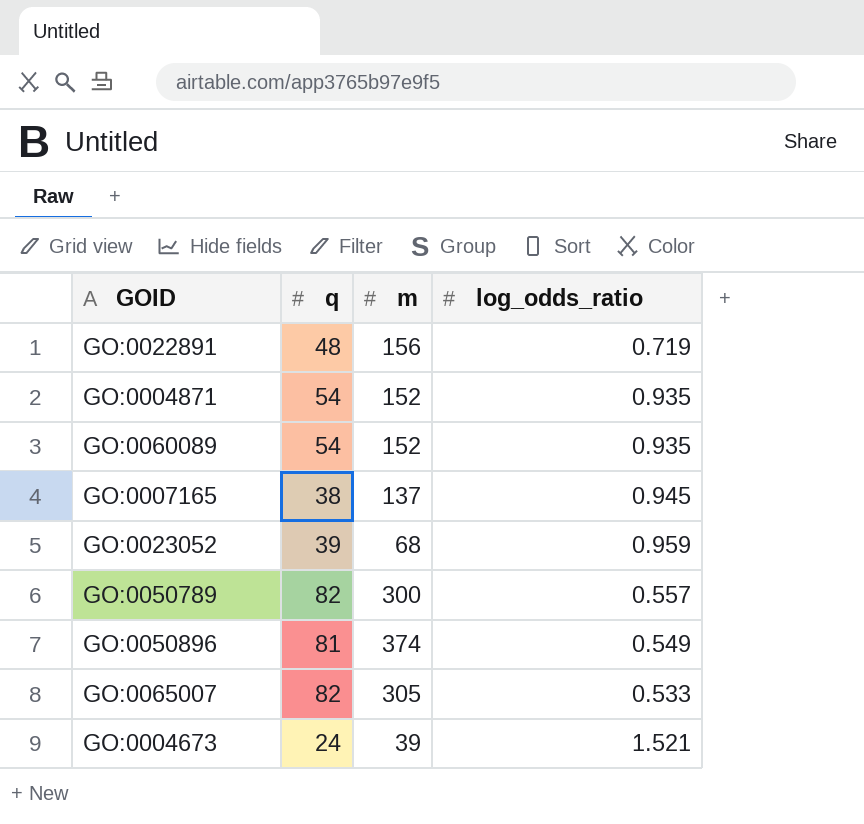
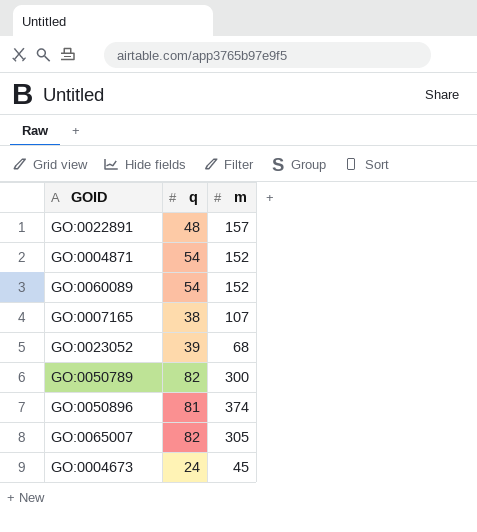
column log_odds_ratio | position: 4 -> none
GO:0022891 | m: 156 -> 157
GO:0007165 | m: 137 -> 107
GO:0004673 | m: 39 -> 45

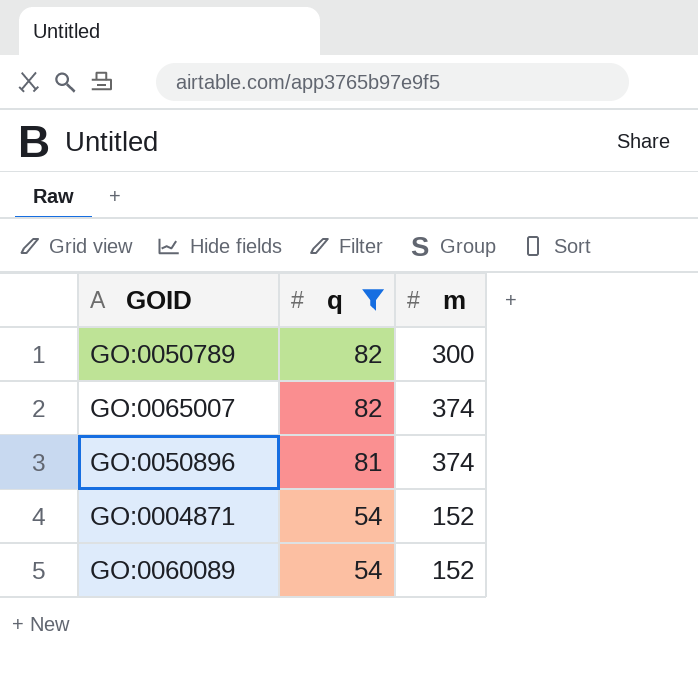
filter: none -> q >= 54
row order: none -> q descending
GO:0065007 | m: 305 -> 374

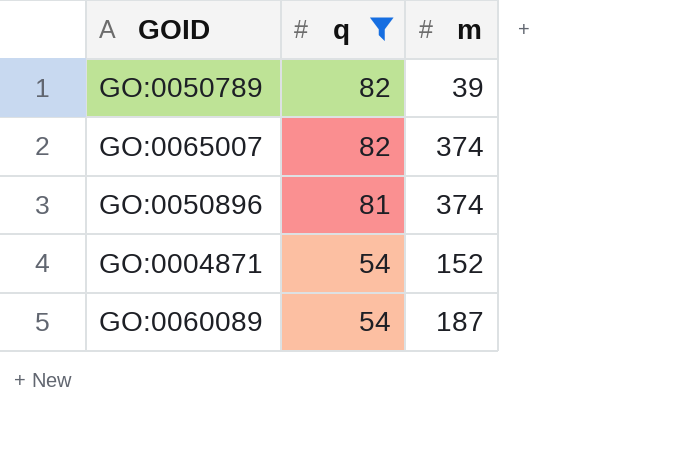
GO:0050789 | m: 300 -> 39
GO:0060089 | m: 152 -> 187

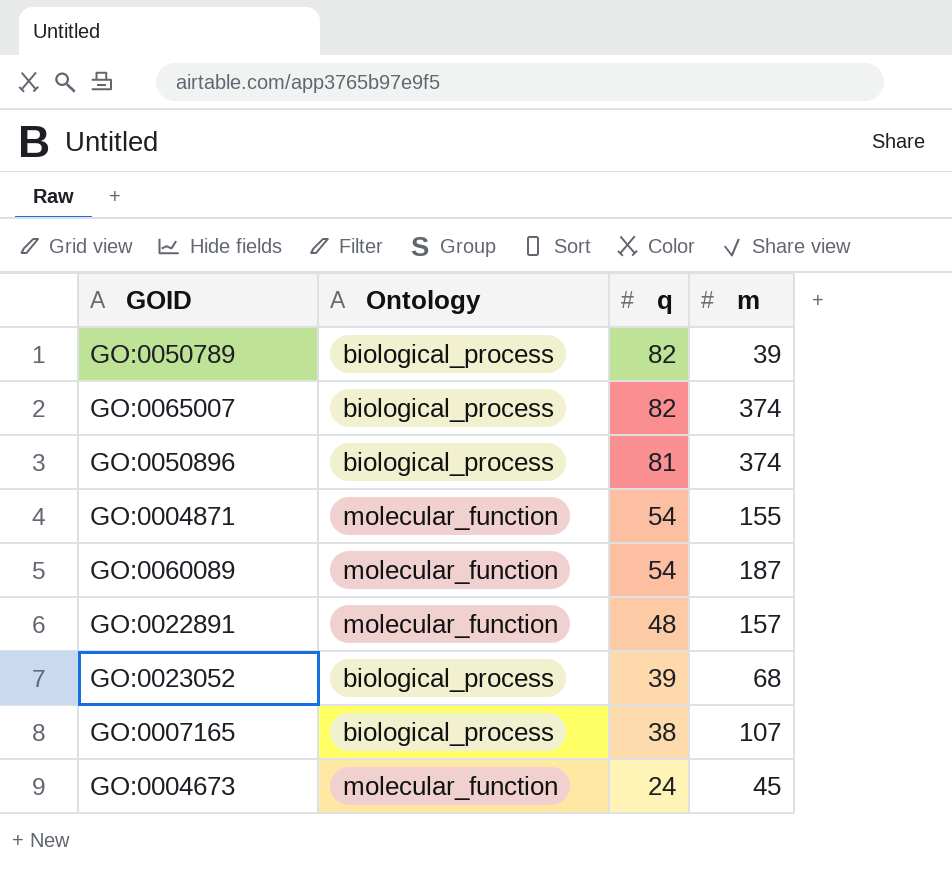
filter: q >= 54 -> none
column Ontology | position: none -> 2
GO:0004871 | m: 152 -> 155

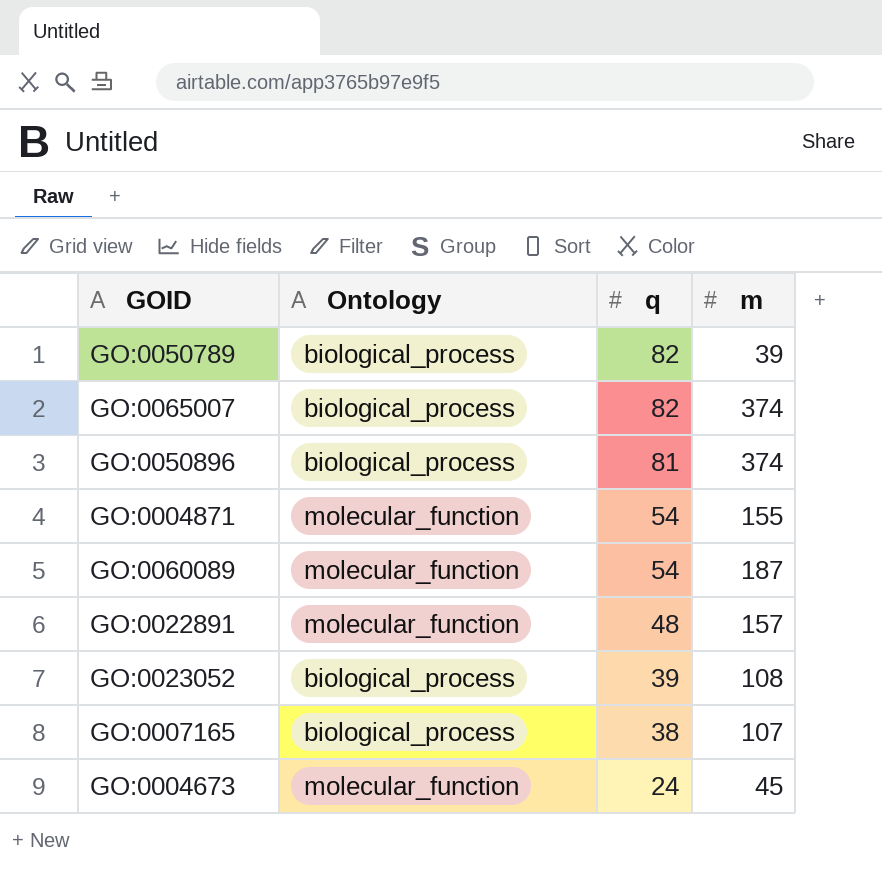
GO:0023052 | m: 68 -> 108

